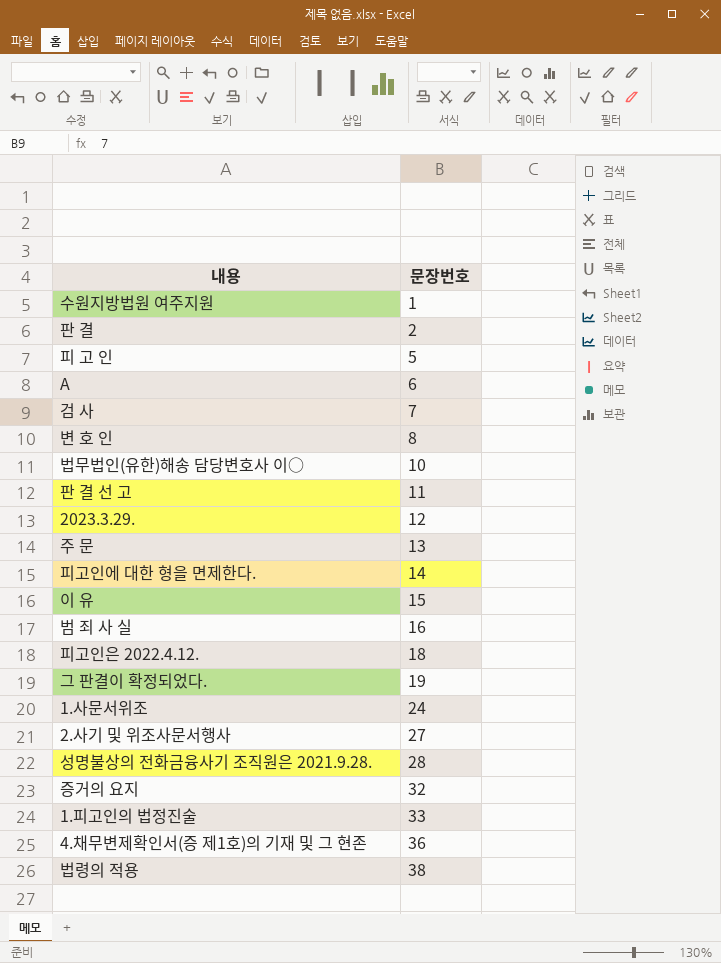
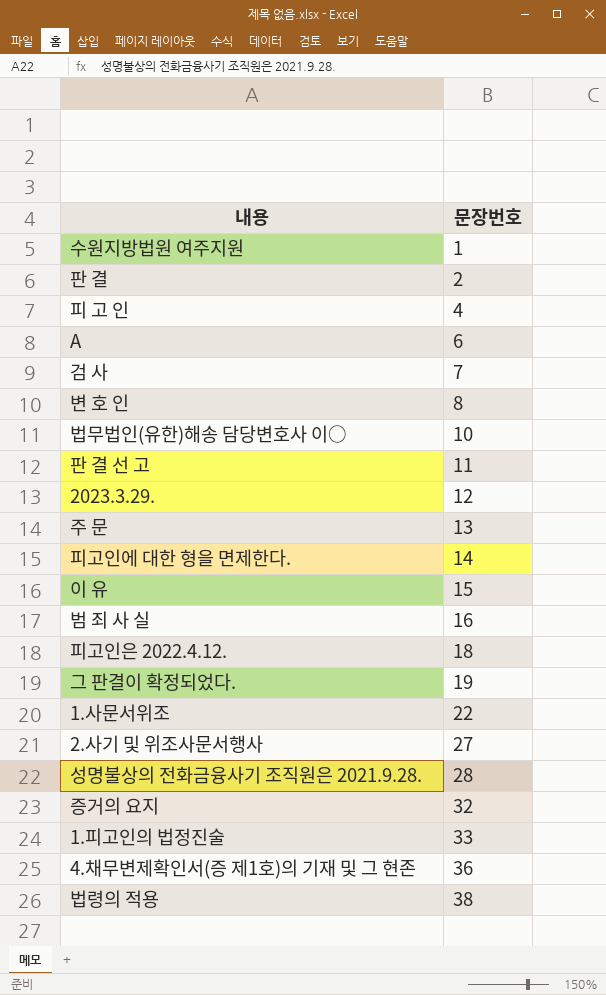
피 고 인 | 문장번호: 5 -> 4
1.사문서위조 | 문장번호: 24 -> 22

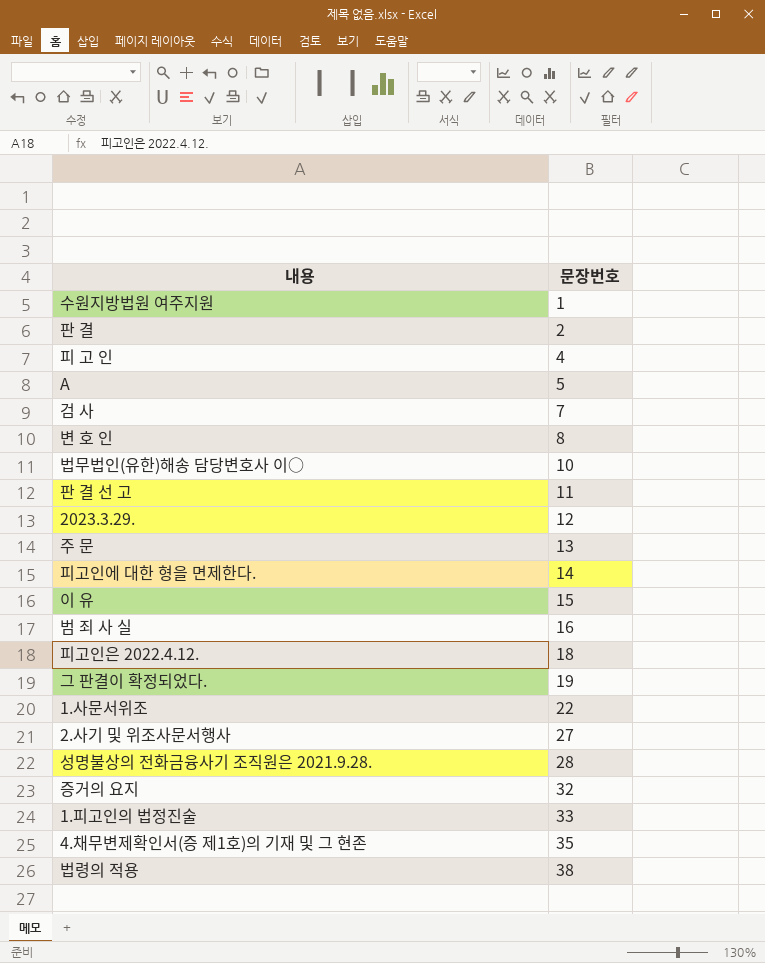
A | 문장번호: 6 -> 5
4.채무변제확인서(증 제1호)의 기재 및 그 현존 | 문장번호: 36 -> 35

